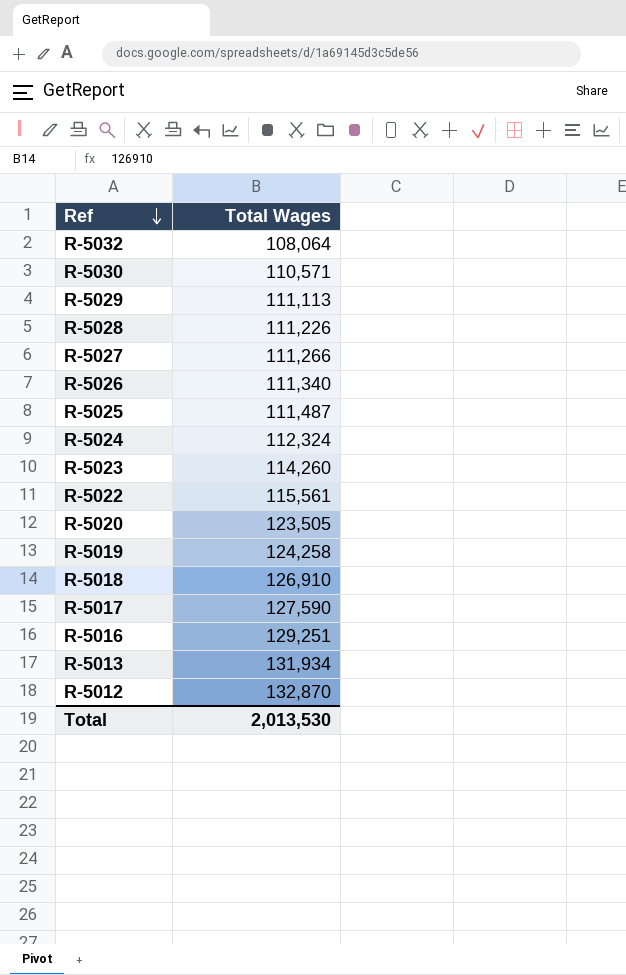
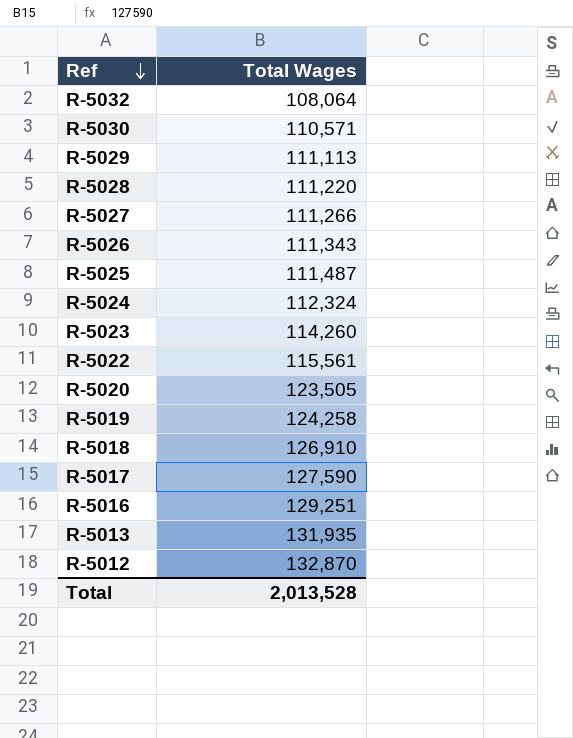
R-5028 | Total Wages: 111,226 -> 111,220
R-5026 | Total Wages: 111,340 -> 111,343
R-5013 | Total Wages: 131,934 -> 131,935
Total | Total Wages: 2,013,530 -> 2,013,528

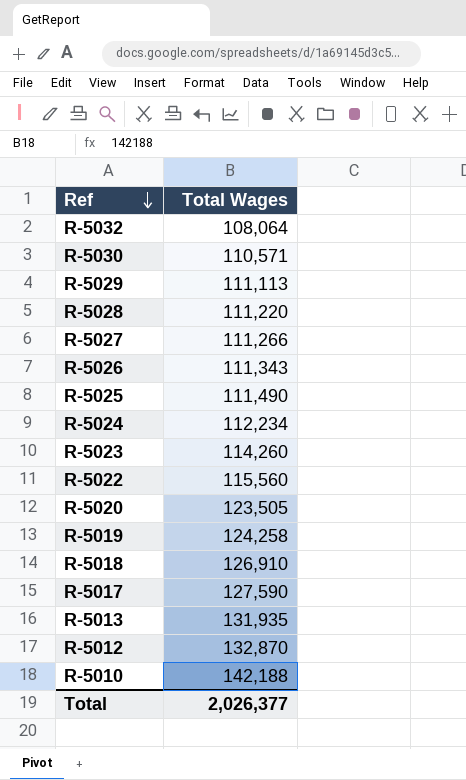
row R-5016: 129,251 -> none
R-5025 | Total Wages: 111,487 -> 111,490
R-5024 | Total Wages: 112,324 -> 112,234
R-5022 | Total Wages: 115,561 -> 115,560
row R-5010: none -> 142,188
Total | Total Wages: 2,013,528 -> 2,026,377

